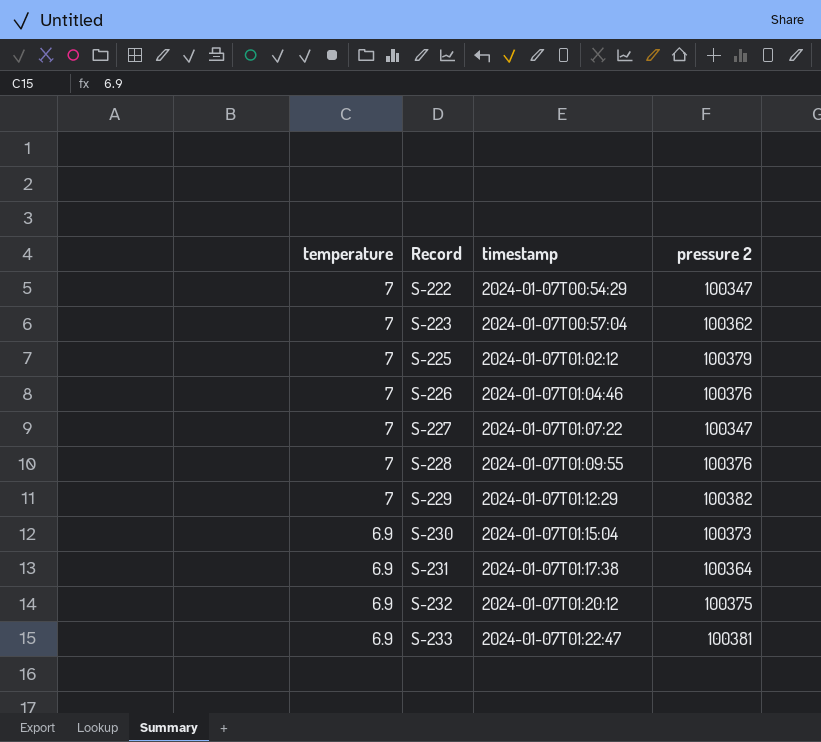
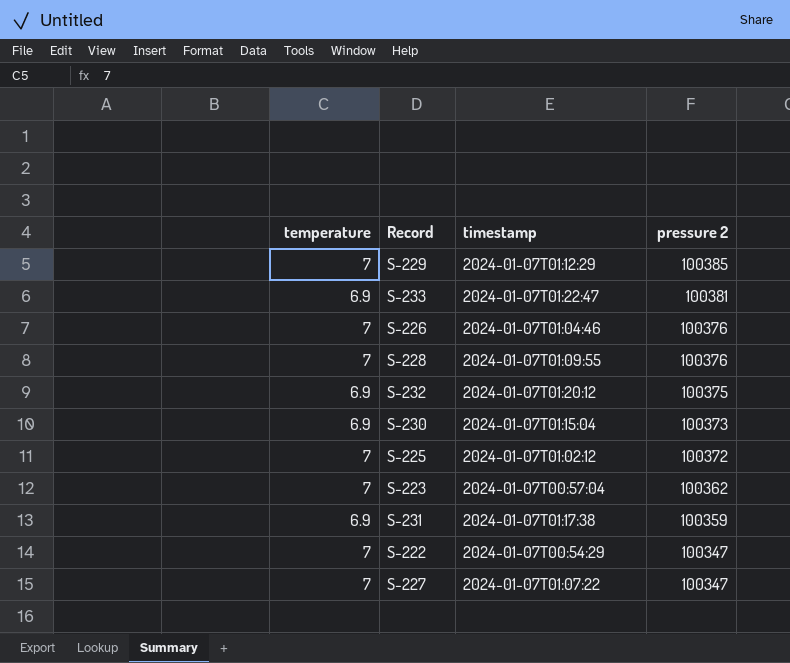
row order: temperature descending -> pressure 2 descending
S-229 | pressure 2: 100382 -> 100385
S-225 | pressure 2: 100379 -> 100372
S-231 | pressure 2: 100364 -> 100359

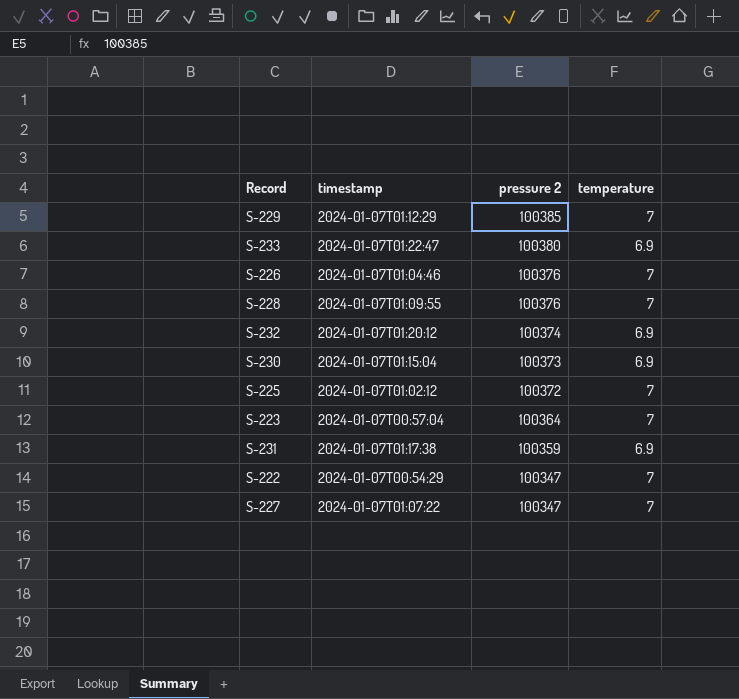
column temperature | position: 1 -> 4
S-233 | pressure 2: 100381 -> 100380
S-232 | pressure 2: 100375 -> 100374
S-223 | pressure 2: 100362 -> 100364

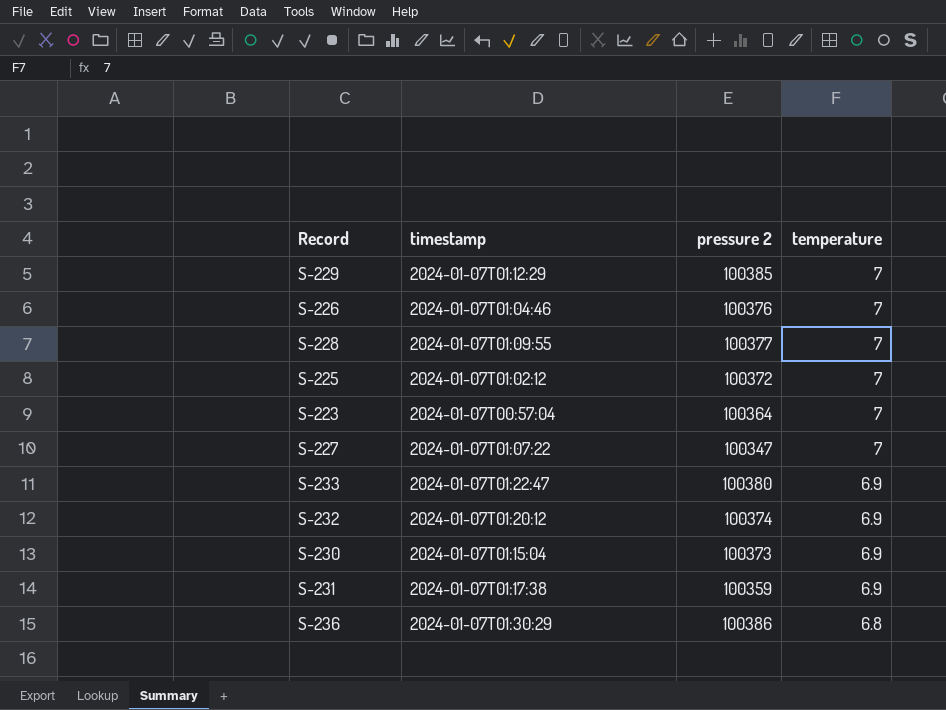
row order: pressure 2 descending -> temperature descending
row S-222: 2024-01-07T00:54:29 | 100347 | 7 -> none
S-228 | pressure 2: 100376 -> 100377
row S-236: none -> 2024-01-07T01:30:29 | 100386 | 6.8

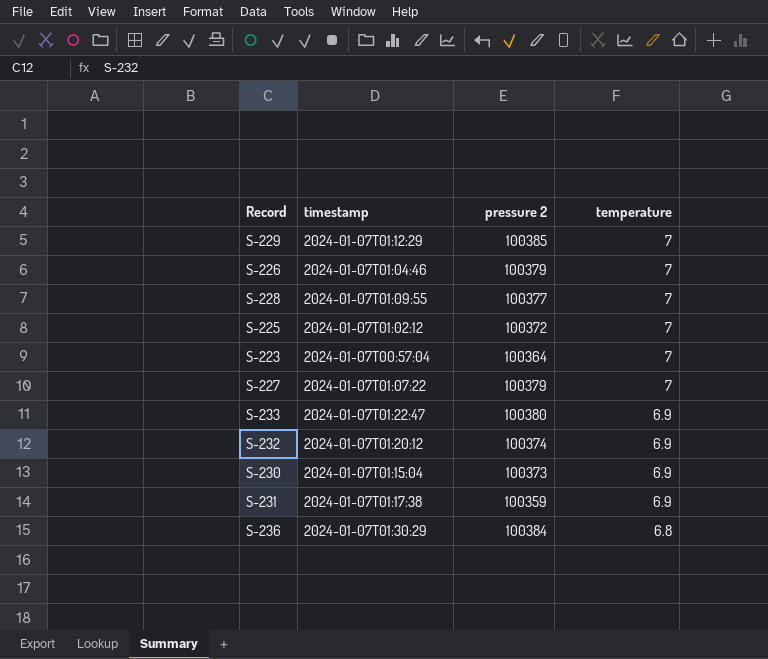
S-226 | pressure 2: 100376 -> 100379
S-227 | pressure 2: 100347 -> 100379
S-236 | pressure 2: 100386 -> 100384

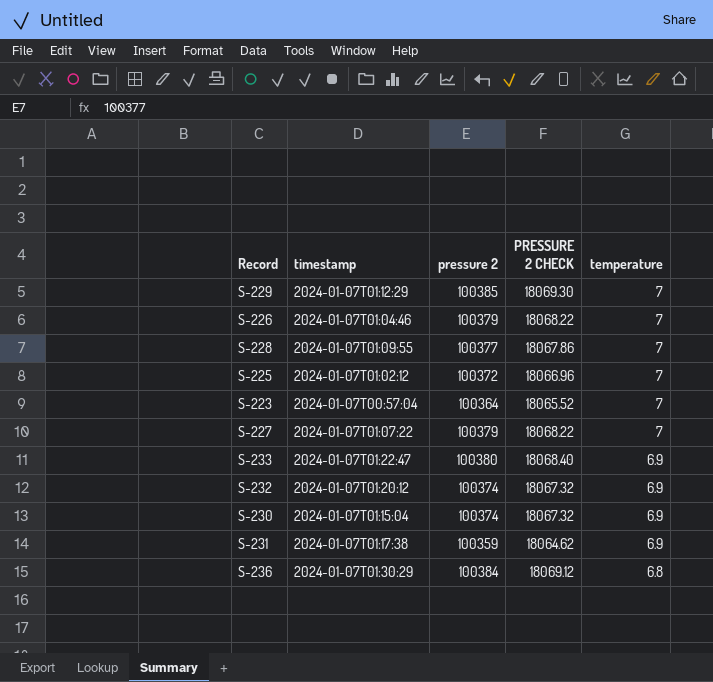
column PRESSURE 2 CHECK | formula: none -> [pressure 2] * 0.18
S-230 | pressure 2: 100373 -> 100374

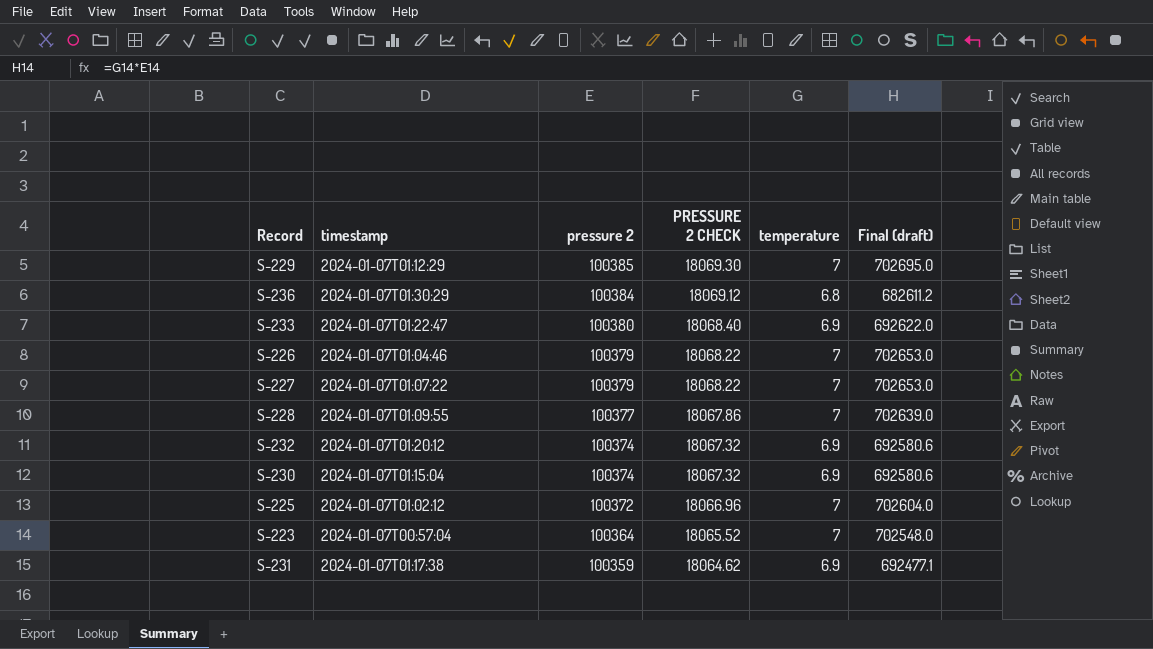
row order: temperature descending -> pressure 2 descending
column Final (draft) | formula: none -> [pressure 2] * [temperature]

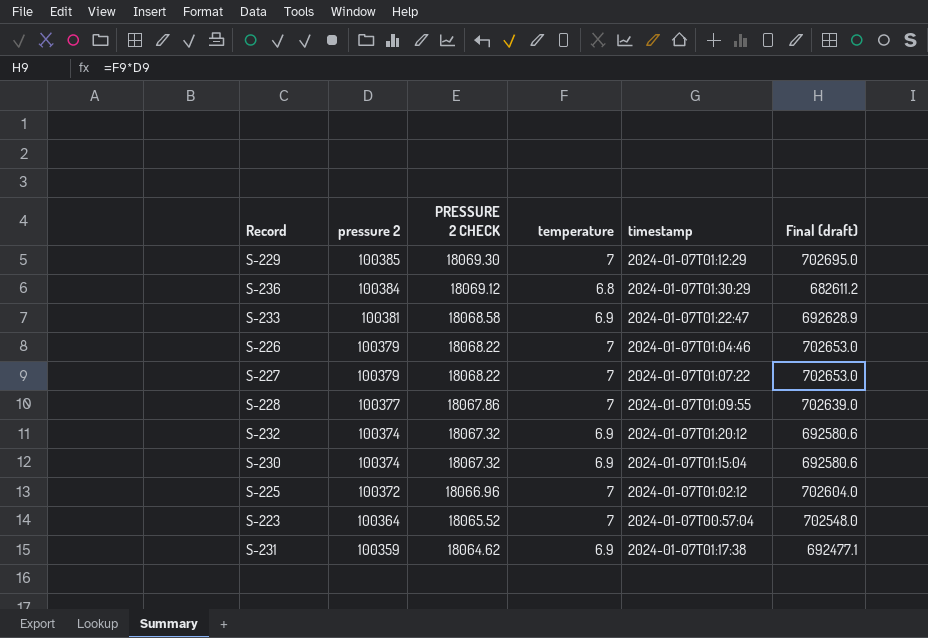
column timestamp | position: 2 -> 5
S-233 | pressure 2: 100380 -> 100381
S-233 | PRESSURE 2 CHECK: 18068.40 -> 18068.58
S-233 | Final (draft): 692622.0 -> 692628.9

